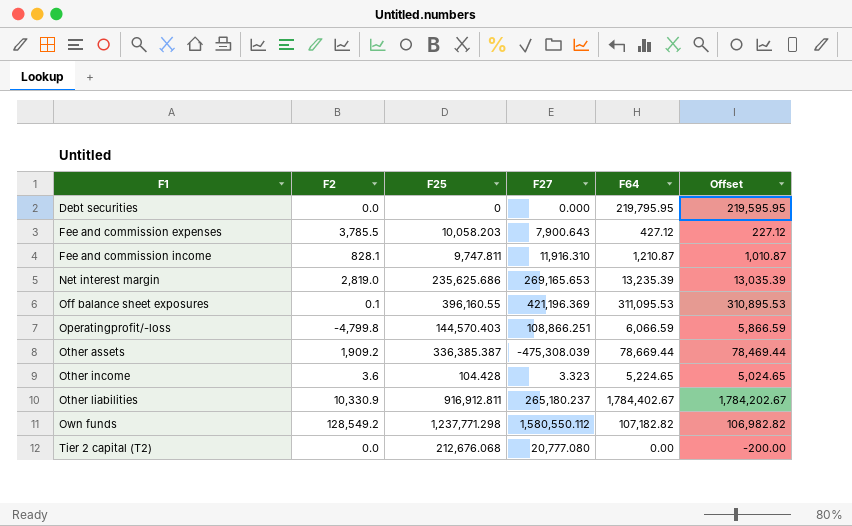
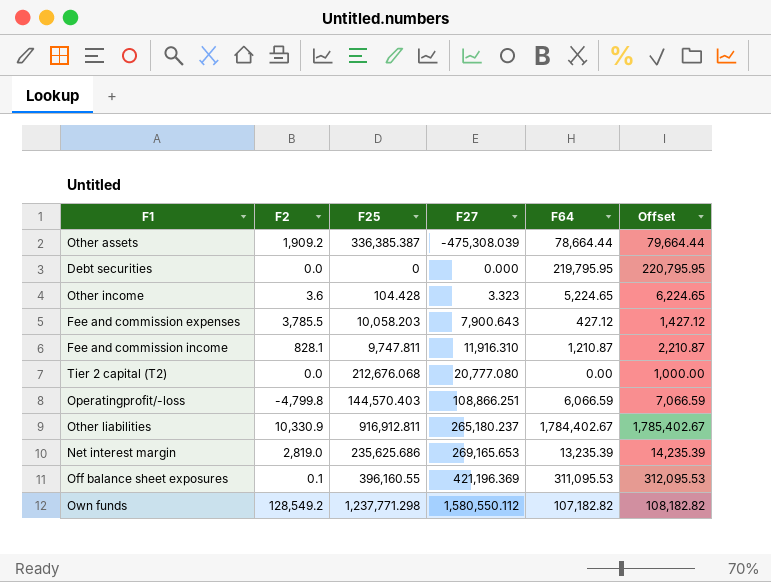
row order: F1 ascending -> F27 ascending
column Offset | formula: [F64] - 200 -> [F64] + 1000
Other assets | F64: 78,669.44 -> 78,664.44

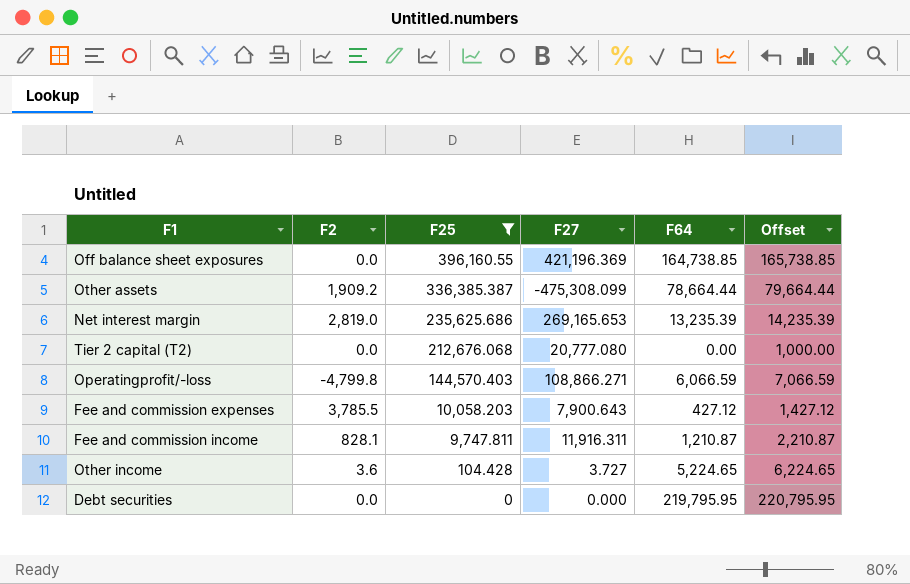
filter: none -> F25 <= 396,160.55
row order: F27 ascending -> F25 descending
Off balance sheet exposures | F2: 0.1 -> 0.0
Off balance sheet exposures | F64: 311,095.53 -> 164,738.85
Off balance sheet exposures | Offset: 312,095.53 -> 165,738.85
Other assets | F27: -475,308.039 -> -475,308.099
Operatingprofit/-loss | F27: 108,866.251 -> 108,866.271
Fee and commission income | F27: 11,916.310 -> 11,916.311
Other income | F27: 3.323 -> 3.727

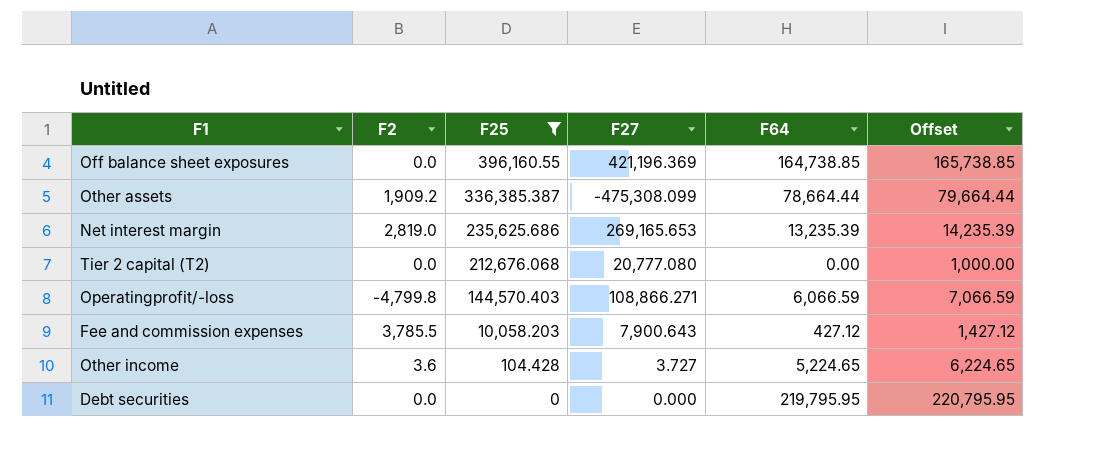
row Fee and commission income: 828.1 | 9,747.811 | 11,916.311 | 1,210.87 | 2,210.87 -> none

